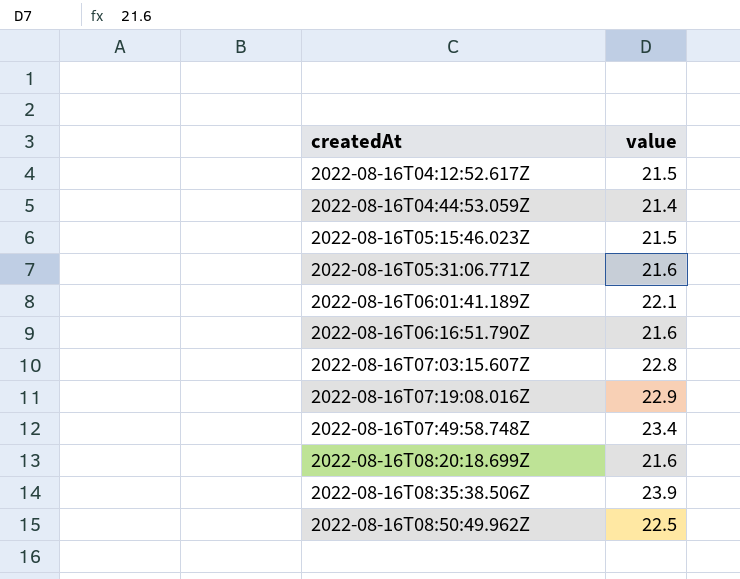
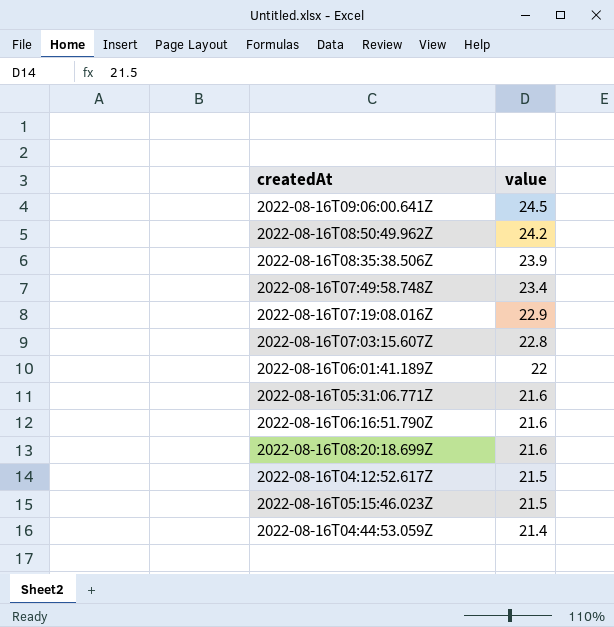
row order: createdAt ascending -> value descending
row 2022-08-16T09:06:00.641Z: none -> 24.5
2022-08-16T08:50:49.962Z | value: 22.5 -> 24.2
2022-08-16T06:01:41.189Z | value: 22.1 -> 22

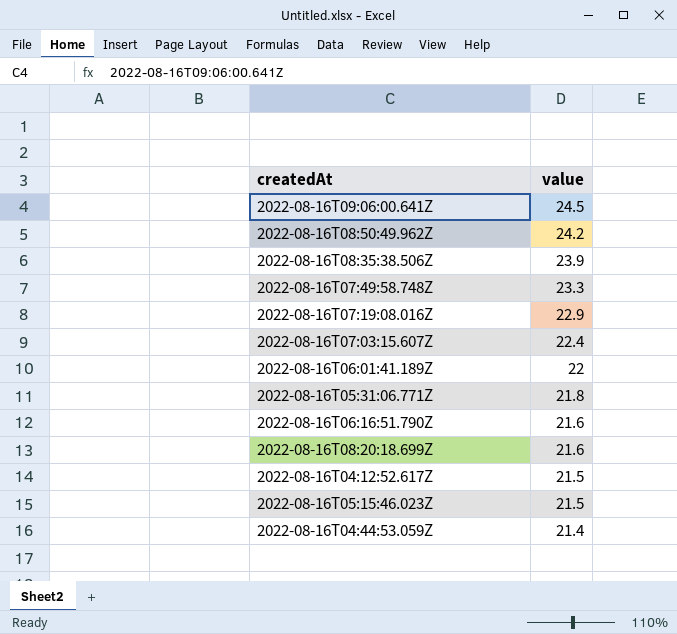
2022-08-16T07:49:58.748Z | value: 23.4 -> 23.3
2022-08-16T07:03:15.607Z | value: 22.8 -> 22.4
2022-08-16T05:31:06.771Z | value: 21.6 -> 21.8

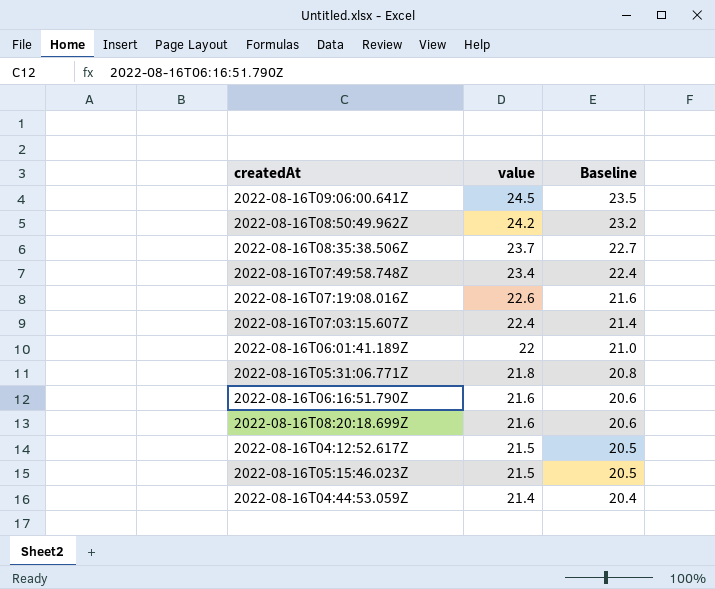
column Baseline | formula: none -> [value] - 1
2022-08-16T08:35:38.506Z | value: 23.9 -> 23.7
2022-08-16T07:49:58.748Z | value: 23.3 -> 23.4
2022-08-16T07:19:08.016Z | value: 22.9 -> 22.6

